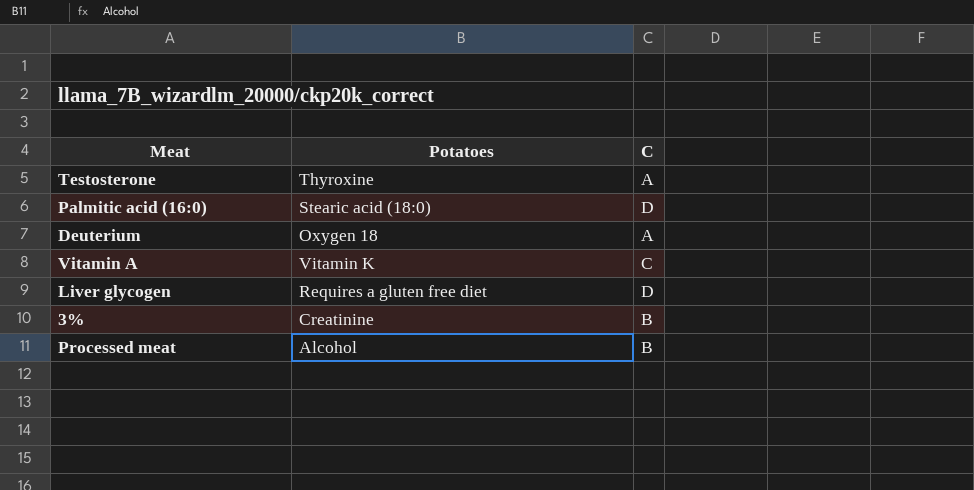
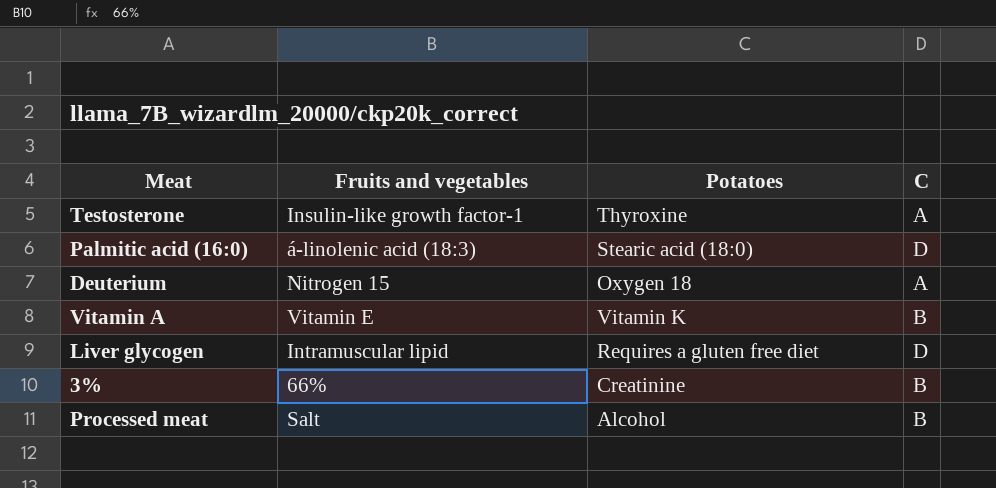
column Fruits and vegetables | position: none -> 2
Vitamin A | C: C -> B

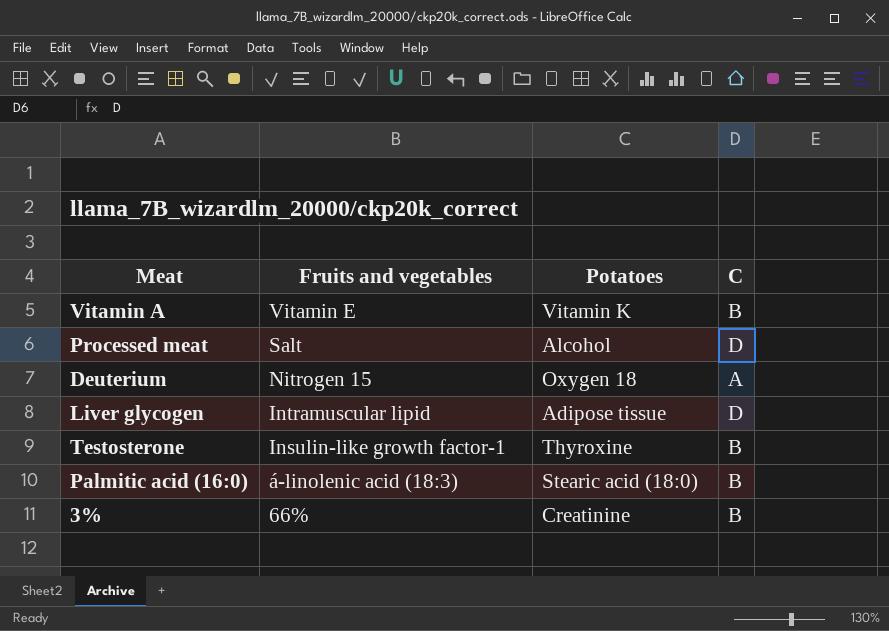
row order: none -> Fruits and vegetables descending
Processed meat | C: B -> D
Liver glycogen | Potatoes: Requires a gluten free diet -> Adipose tissue
Testosterone | C: A -> B
Palmitic acid (16:0) | C: D -> B

